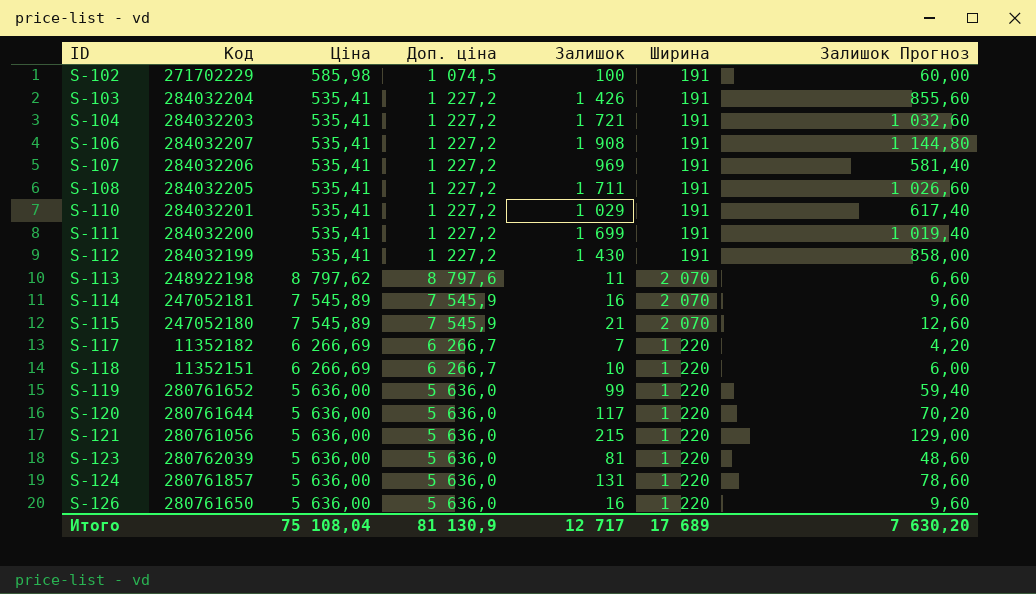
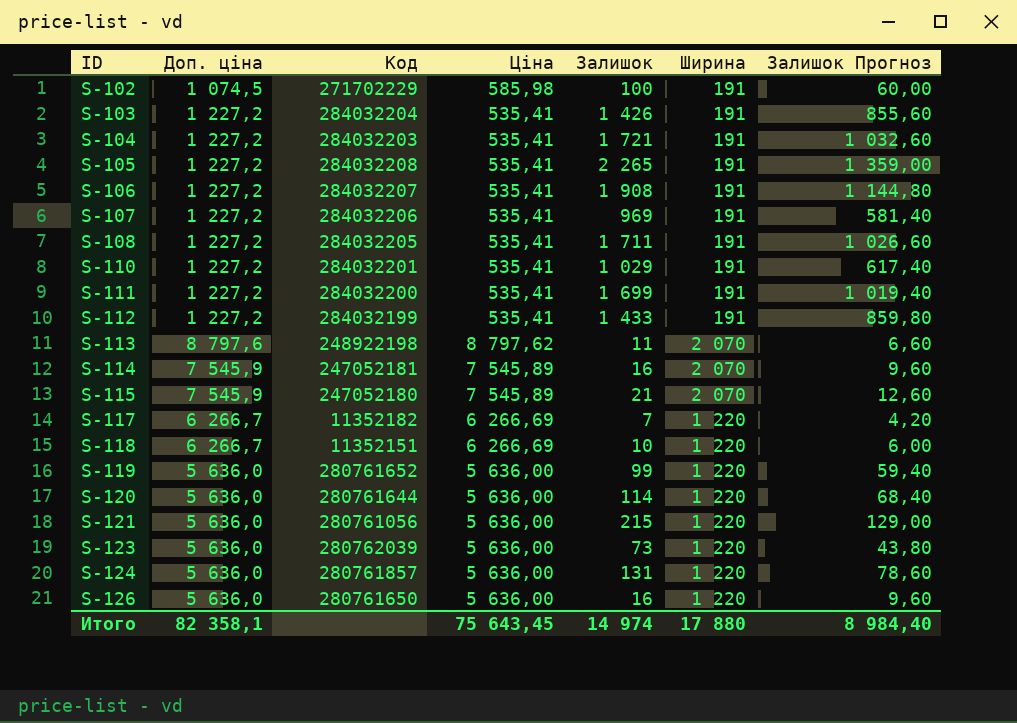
column Доп. ціна | position: 4 -> 2
row S-105: none -> 1 227,2 | 284032208 | 535,41 | 2 265 | 191 | 1 359,00
S-112 | Залишок: 1 430 -> 1 433
S-112 | Залишок Прогноз: 858,00 -> 859,80
S-120 | Залишок: 117 -> 114
S-120 | Залишок Прогноз: 70,20 -> 68,40
S-123 | Залишок: 81 -> 73
S-123 | Залишок Прогноз: 48,60 -> 43,80
Итого | Доп. ціна: 81 130,9 -> 82 358,1
Итого | Ціна: 75 108,04 -> 75 643,45
Итого | Залишок: 12 717 -> 14 974
Итого | Ширина: 17 689 -> 17 880
Итого | Залишок Прогноз: 7 630,20 -> 8 984,40

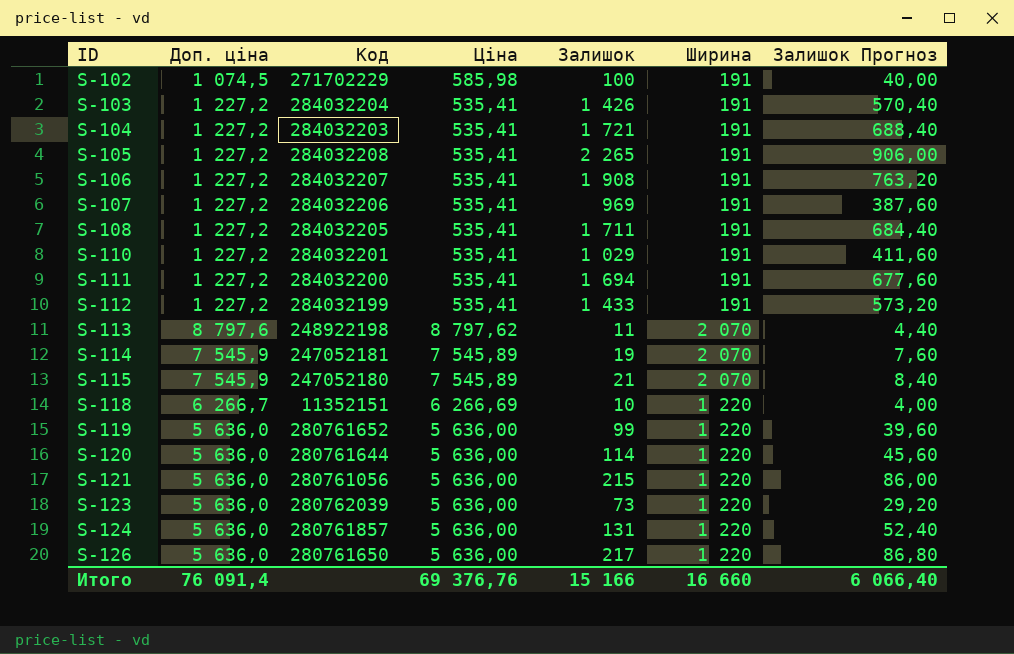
column Залишок Прогноз | formula: [Залишок] * 0,6 -> [Залишок] * 0,4
row S-117: 6 266,7 | 11352182 | 6 266,69 | 7 | 1 220 | 4,20 -> none
S-111 | Залишок: 1 699 -> 1 694
S-114 | Залишок: 16 -> 19
S-126 | Залишок: 16 -> 217
Итого | Доп. ціна: 82 358,1 -> 76 091,4
Итого | Ціна: 75 643,45 -> 69 376,76
Итого | Залишок: 14 974 -> 15 166
Итого | Ширина: 17 880 -> 16 660
Итого | Залишок Прогноз: 8 984,40 -> 6 066,40

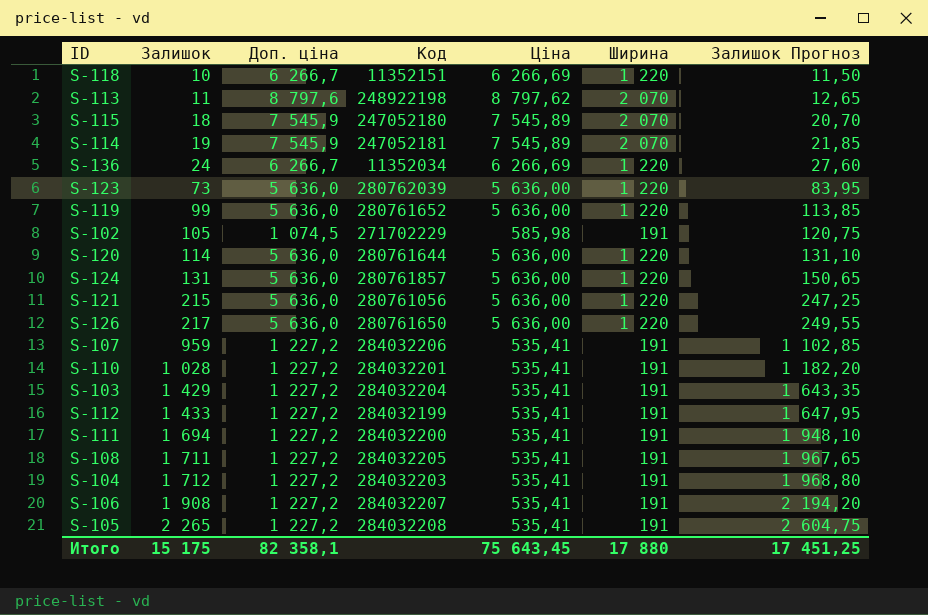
row order: ID ascending -> Залишок ascending
column Залишок | position: 5 -> 2
column Залишок Прогноз | formula: [Залишок] * 0,4 -> [Залишок] * 1,15
S-115 | Залишок: 21 -> 18
row S-136: none -> 24 | 6 266,7 | 11352034 | 6 266,69 | 1 220 | 27,60
S-102 | Залишок: 100 -> 105
S-107 | Залишок: 969 -> 959
S-110 | Залишок: 1 029 -> 1 028
S-103 | Залишок: 1 426 -> 1 429
S-104 | Залишок: 1 721 -> 1 712
Итого | Залишок: 15 166 -> 15 175
Итого | Доп. ціна: 76 091,4 -> 82 358,1
Итого | Ціна: 69 376,76 -> 75 643,45
Итого | Ширина: 16 660 -> 17 880
Итого | Залишок Прогноз: 6 066,40 -> 17 451,25

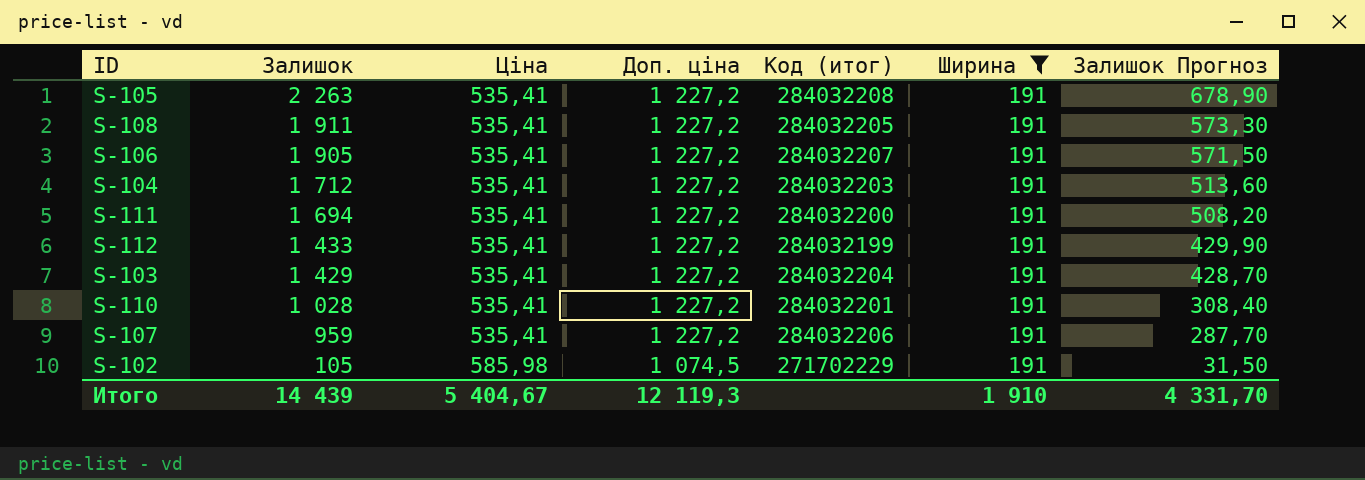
filter: none -> Ширина = 191
row order: Залишок ascending -> Залишок descending
column Ціна | position: 5 -> 3
column name: Код -> Код (итог)
column Залишок Прогноз | formula: [Залишок] * 1,15 -> [Залишок] * 0,3
S-105 | Залишок: 2 265 -> 2 263
S-108 | Залишок: 1 711 -> 1 911
S-106 | Залишок: 1 908 -> 1 905
Итого | Залишок: 15 175 -> 14 439
Итого | Ціна: 75 643,45 -> 5 404,67
Итого | Доп. ціна: 82 358,1 -> 12 119,3
Итого | Ширина: 17 880 -> 1 910
Итого | Залишок Прогноз: 17 451,25 -> 4 331,70

